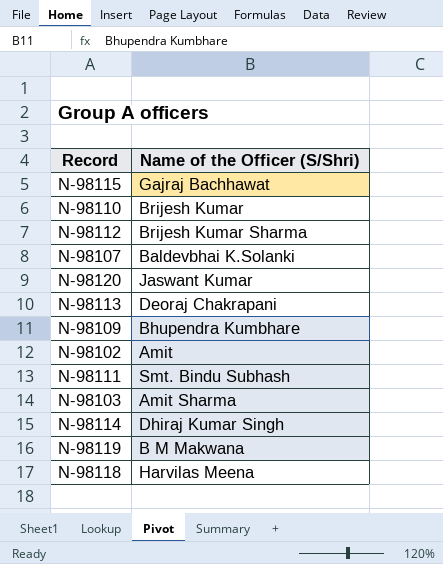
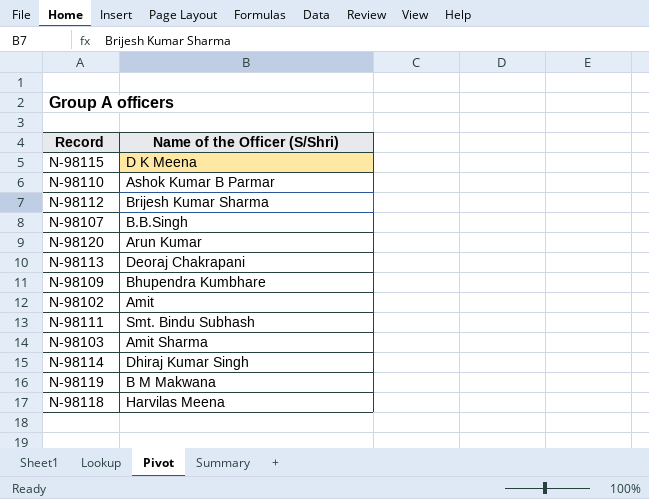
N-98115 | Name of the Officer (S/Shri): Gajraj Bachhawat -> D K Meena
N-98110 | Name of the Officer (S/Shri): Brijesh Kumar -> Ashok Kumar B Parmar
N-98107 | Name of the Officer (S/Shri): Baldevbhai K.Solanki -> B.B.Singh
N-98120 | Name of the Officer (S/Shri): Jaswant Kumar -> Arun Kumar

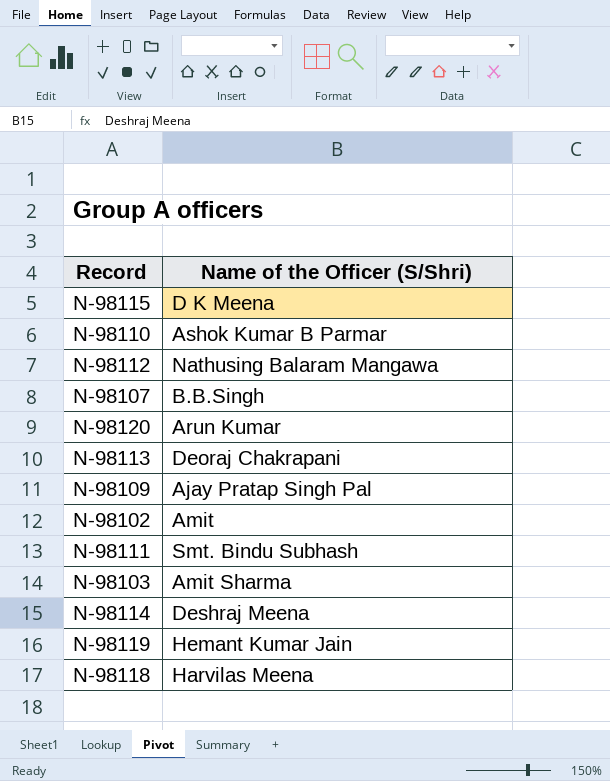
N-98112 | Name of the Officer (S/Shri): Brijesh Kumar Sharma -> Nathusing Balaram Mangawa
N-98109 | Name of the Officer (S/Shri): Bhupendra Kumbhare -> Ajay Pratap Singh Pal
N-98114 | Name of the Officer (S/Shri): Dhiraj Kumar Singh -> Deshraj Meena
N-98119 | Name of the Officer (S/Shri): B M Makwana -> Hemant Kumar Jain

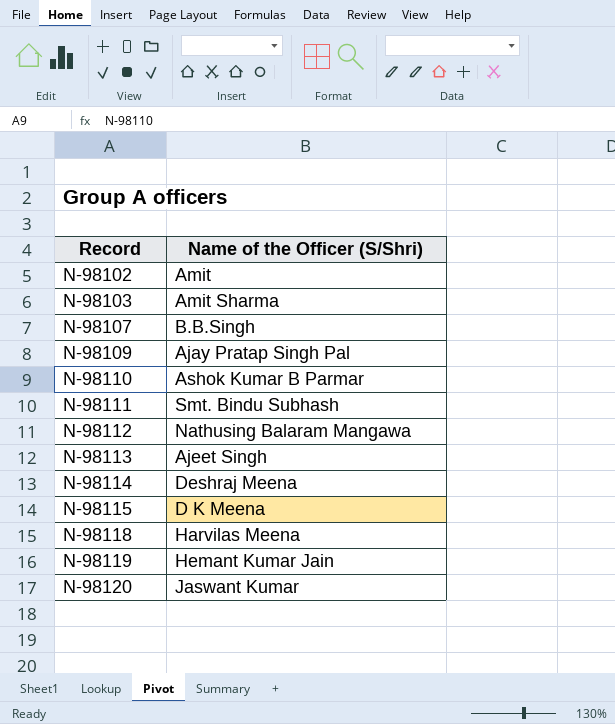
row order: none -> Record ascending
N-98113 | Name of the Officer (S/Shri): Deoraj Chakrapani -> Ajeet Singh
N-98120 | Name of the Officer (S/Shri): Arun Kumar -> Jaswant Kumar

